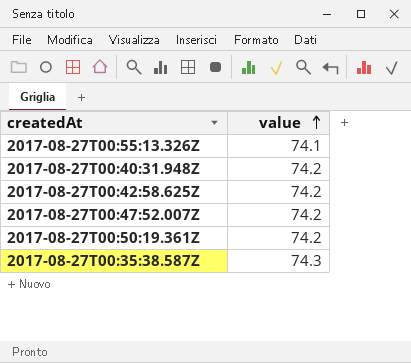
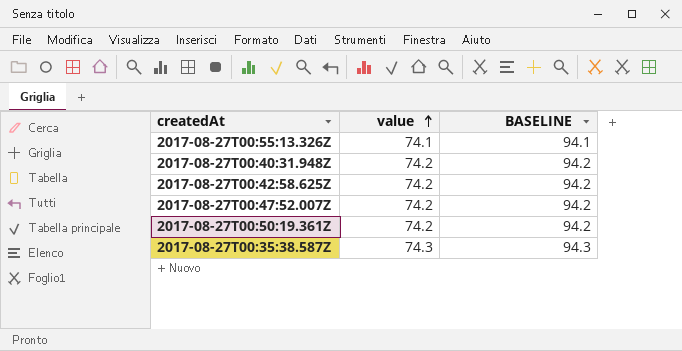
column BASELINE | formula: none -> [value] + 20

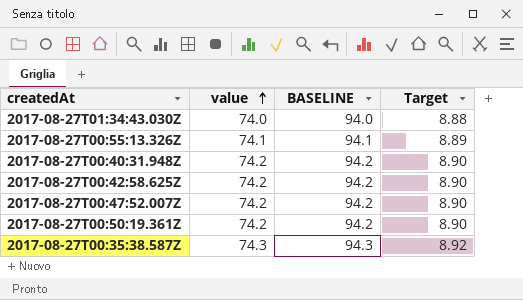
column Target | formula: none -> [value] * 0.12
row 2017-08-27T01:34:43.030Z: none -> 74.0 | 94.0 | 8.88

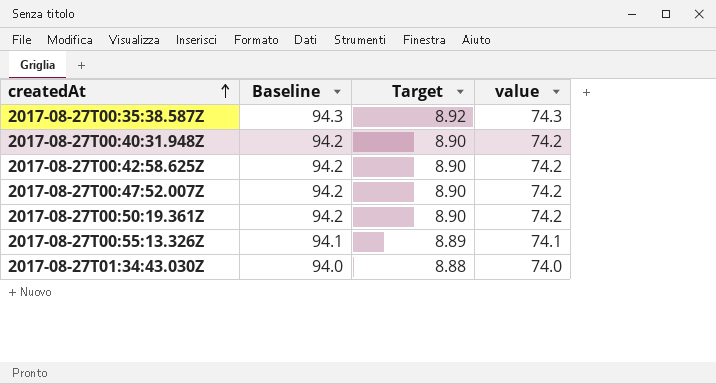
row order: value ascending -> createdAt ascending
column name: BASELINE -> Baseline
column value | position: 2 -> 4

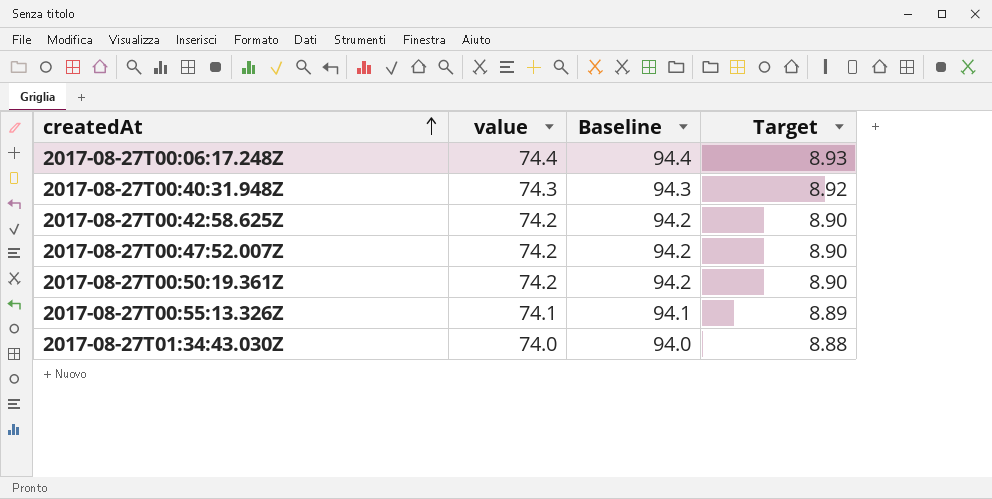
column value | position: 4 -> 2
row 2017-08-27T00:35:38.587Z: 94.3 | 8.92 | 74.3 -> none
row 2017-08-27T00:06:17.248Z: none -> 74.4 | 94.4 | 8.93
2017-08-27T00:40:31.948Z | value: 74.2 -> 74.3
2017-08-27T00:40:31.948Z | Baseline: 94.2 -> 94.3
2017-08-27T00:40:31.948Z | Target: 8.90 -> 8.92

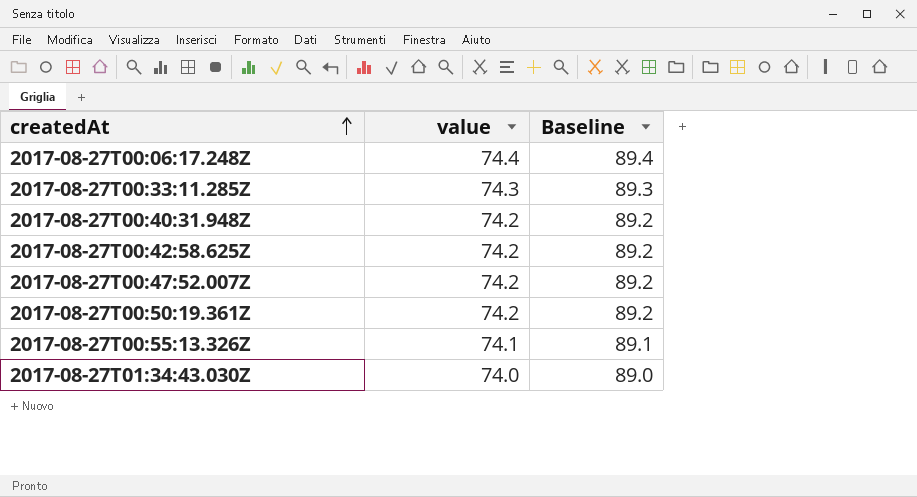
column Target | formula: [value] * 0.12 -> none
column Baseline | formula: [value] + 20 -> [value] + 15
row 2017-08-27T00:33:11.285Z: none -> 74.3 | 89.3
2017-08-27T00:40:31.948Z | value: 74.3 -> 74.2

